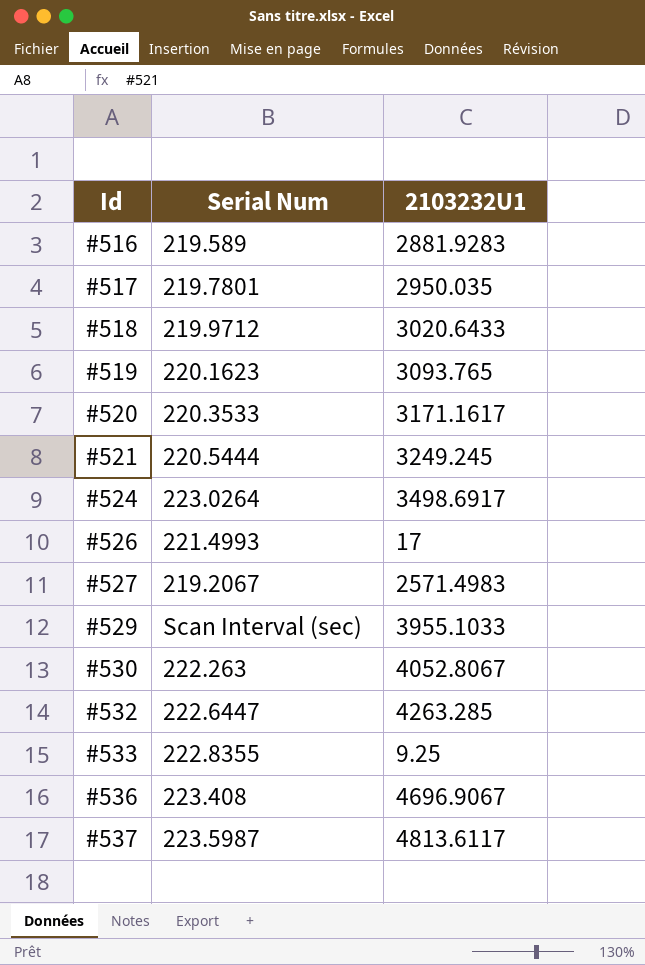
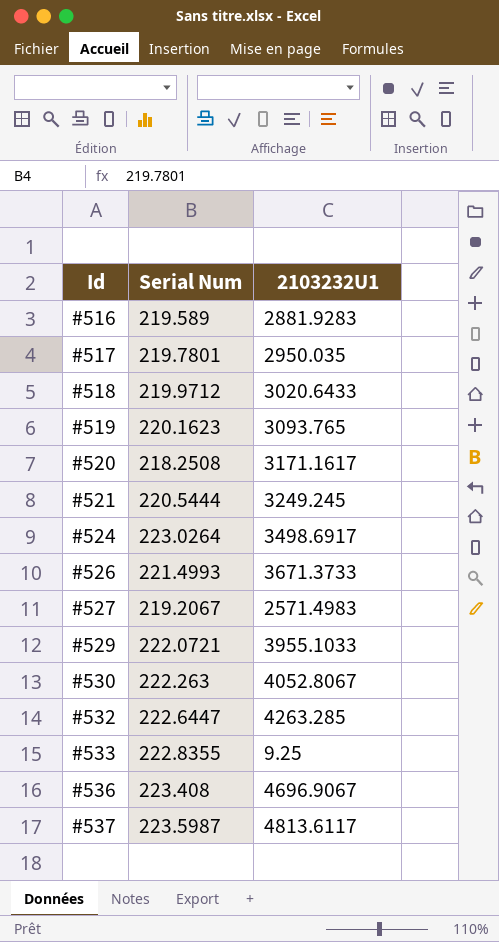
#520 | Serial Num: 220.3533 -> 218.2508
#526 | 2103232U1: 17 -> 3671.3733
#529 | Serial Num: Scan Interval (sec) -> 222.0721

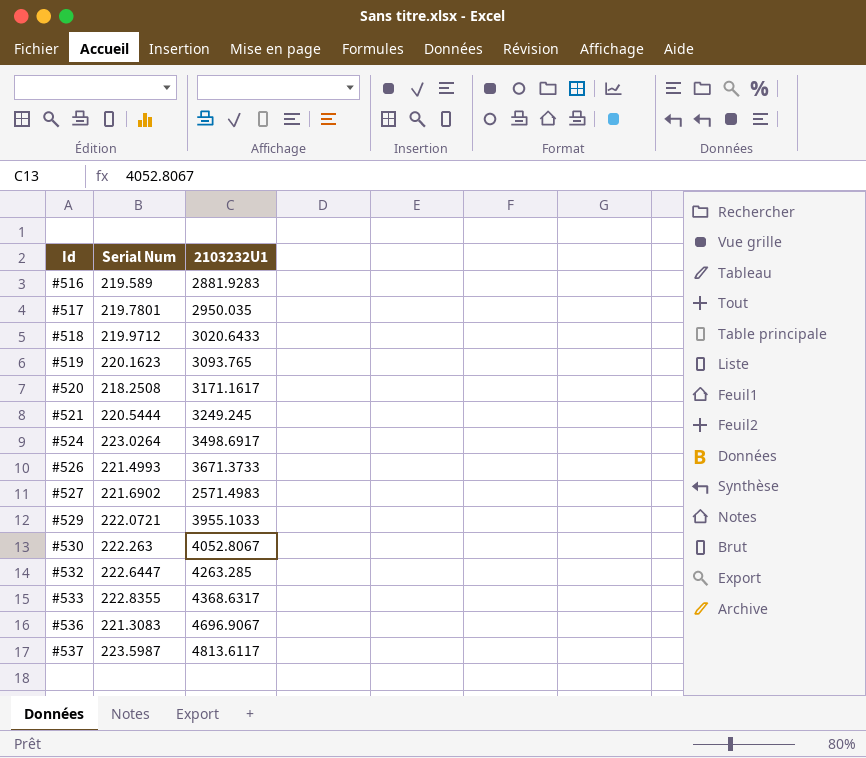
#527 | Serial Num: 219.2067 -> 221.6902
#533 | 2103232U1: 9.25 -> 4368.6317
#536 | Serial Num: 223.408 -> 221.3083

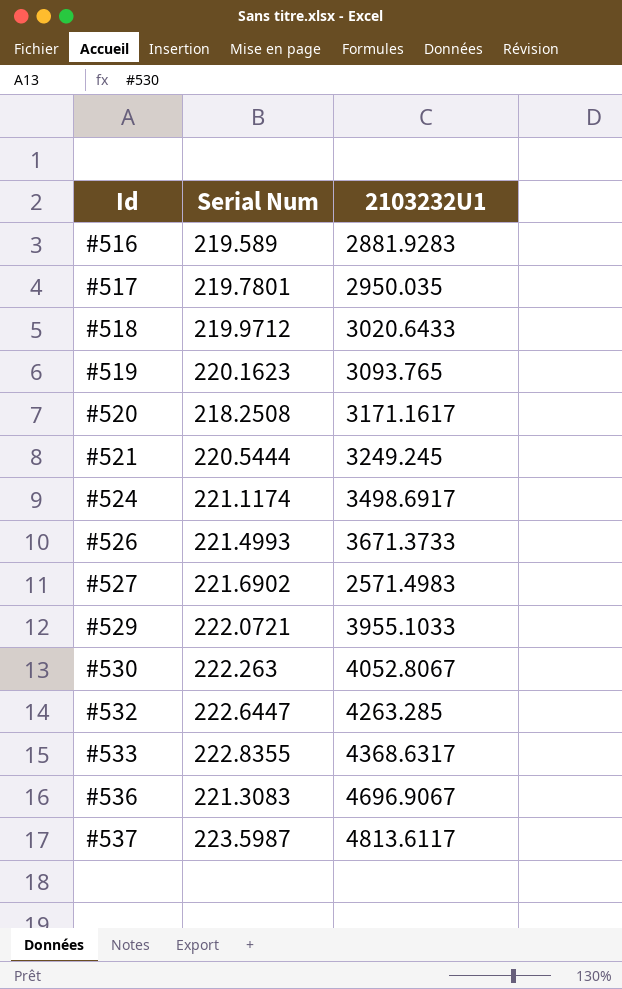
#524 | Serial Num: 223.0264 -> 221.1174

